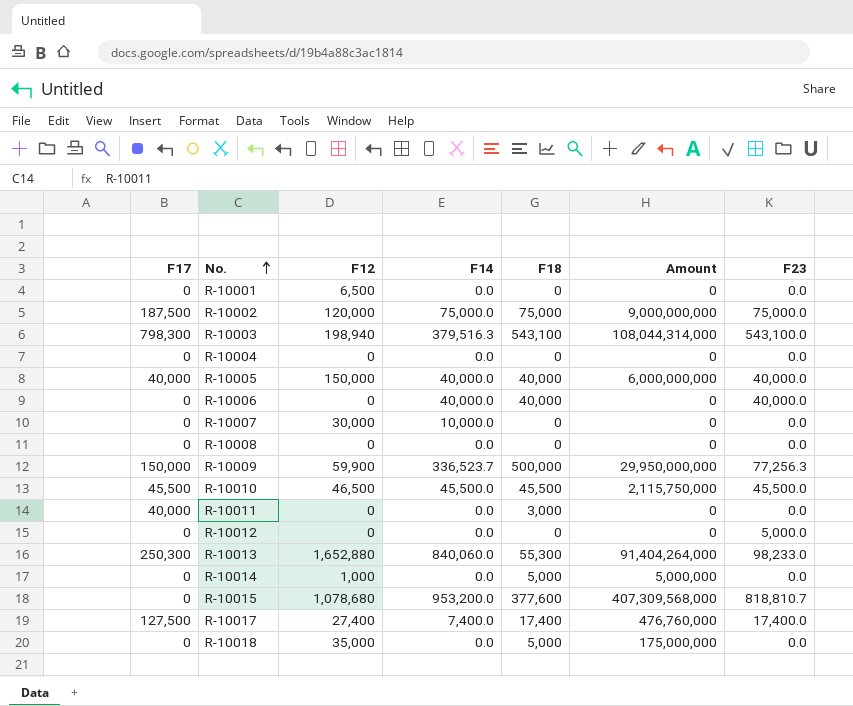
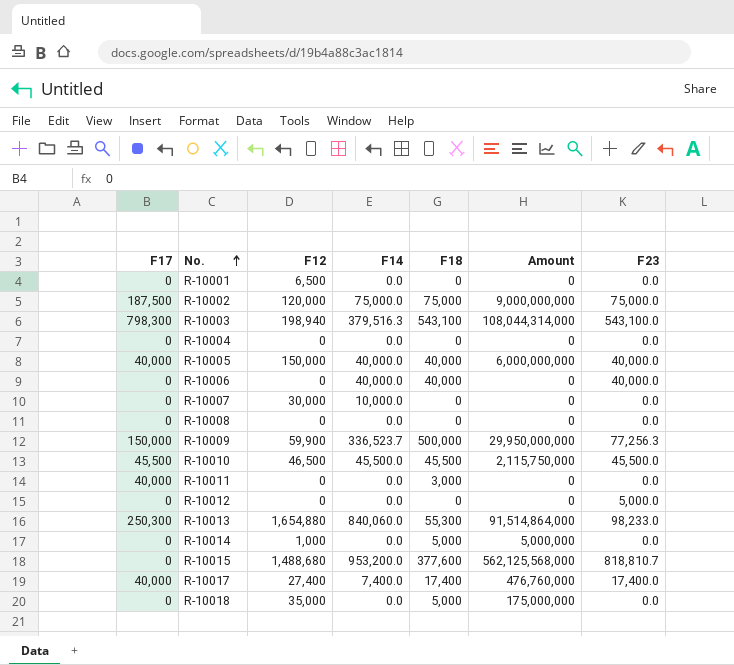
R-10013 | F12: 1,652,880 -> 1,654,880
R-10013 | Amount: 91,404,264,000 -> 91,514,864,000
R-10015 | F12: 1,078,680 -> 1,488,680
R-10015 | Amount: 407,309,568,000 -> 562,125,568,000
R-10017 | F17: 127,500 -> 40,000

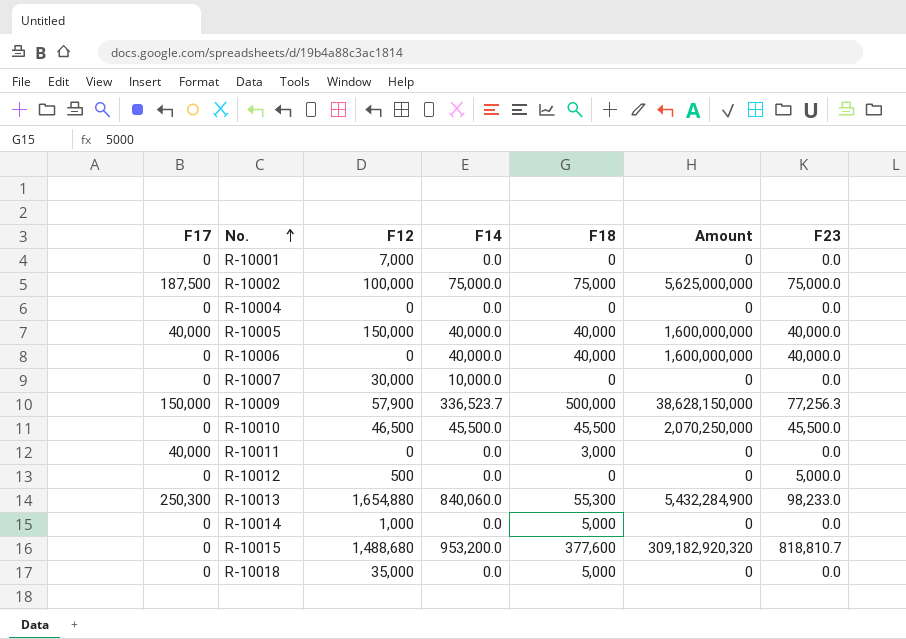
column Amount | formula: [F12] * [F18] -> [F18] * [F23]
row R-10003: 798,300 | 198,940 | 379,516.3 | 543,100 | 108,044,314,000 | 543,100.0 -> none
row R-10008: 0 | 0 | 0.0 | 0 | 0 | 0.0 -> none
row R-10017: 40,000 | 27,400 | 7,400.0 | 17,400 | 476,760,000 | 17,400.0 -> none
R-10001 | F12: 6,500 -> 7,000
R-10002 | F12: 120,000 -> 100,000
R-10009 | F12: 59,900 -> 57,900
R-10010 | F17: 45,500 -> 0
R-10012 | F12: 0 -> 500

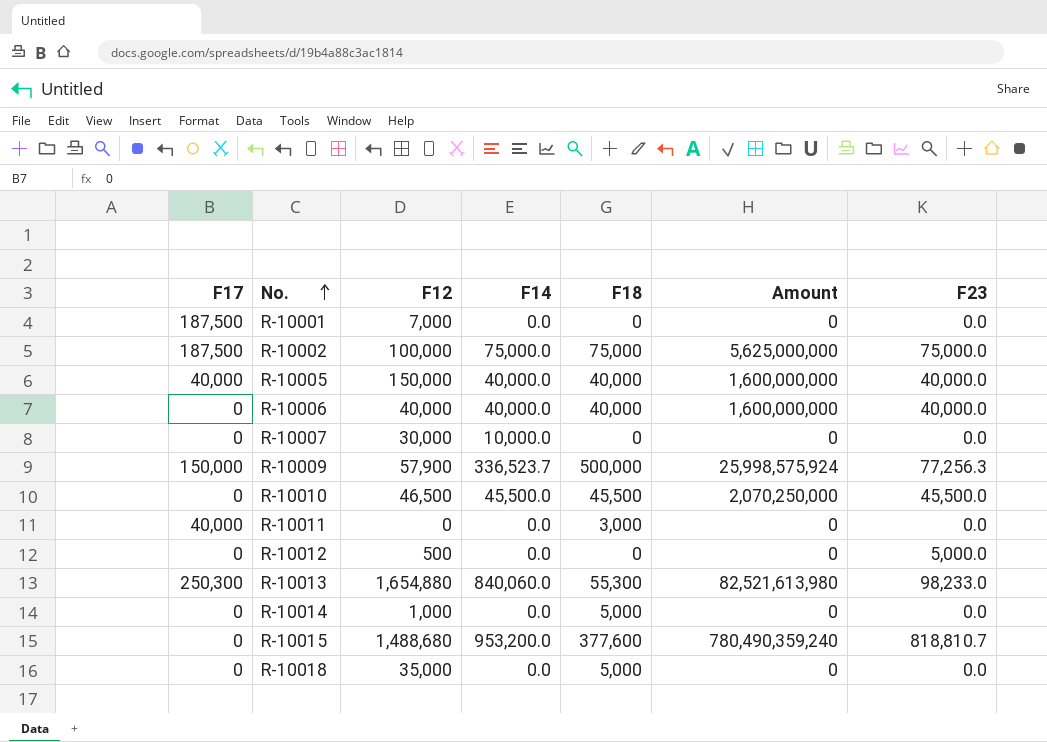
column Amount | formula: [F18] * [F23] -> [F14] * [F23]
row R-10004: 0 | 0 | 0.0 | 0 | 0 | 0.0 -> none
R-10001 | F17: 0 -> 187,500
R-10006 | F12: 0 -> 40,000

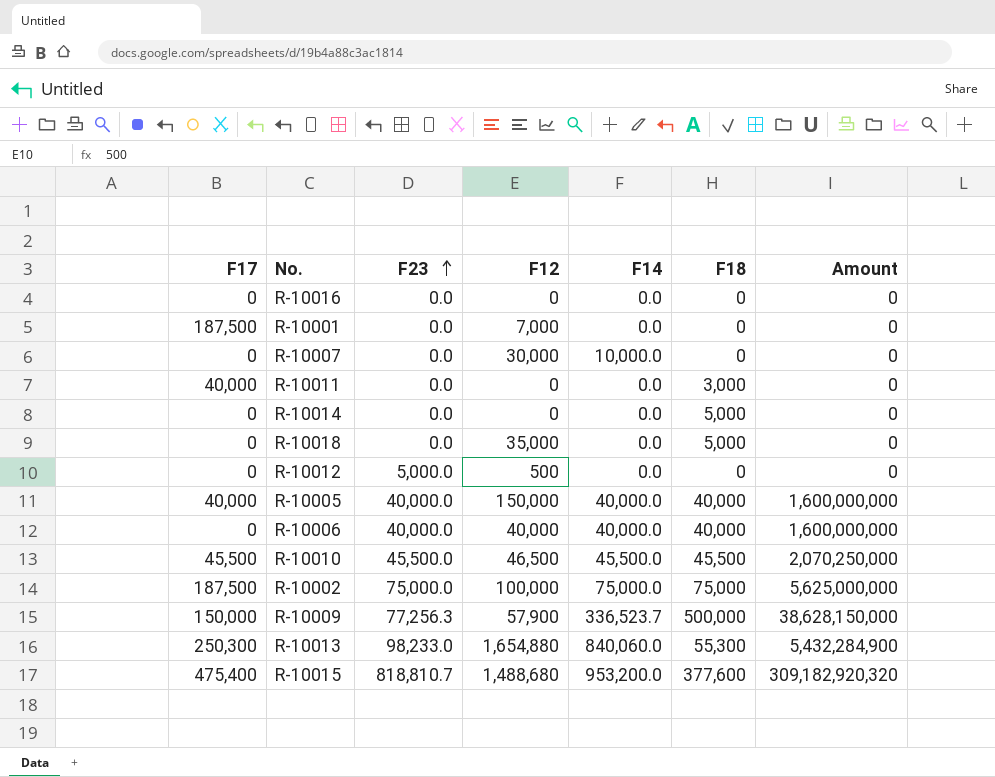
row order: No. ascending -> F23 ascending
column F23 | position: 7 -> 3
column Amount | formula: [F14] * [F23] -> [F23] * [F18]
row R-10016: none -> 0 | 0.0 | 0 | 0.0 | 0 | 0
R-10014 | F12: 1,000 -> 0
R-10010 | F17: 0 -> 45,500
R-10015 | F17: 0 -> 475,400

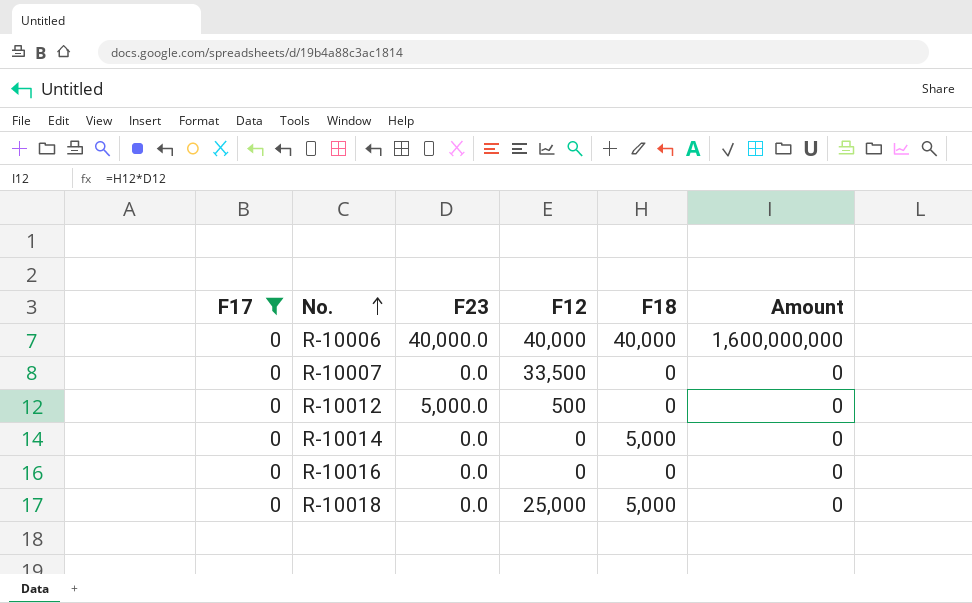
filter: none -> F17 = 0
row order: F23 ascending -> No. ascending
column F14 | position: 5 -> none
R-10007 | F12: 30,000 -> 33,500
R-10018 | F12: 35,000 -> 25,000

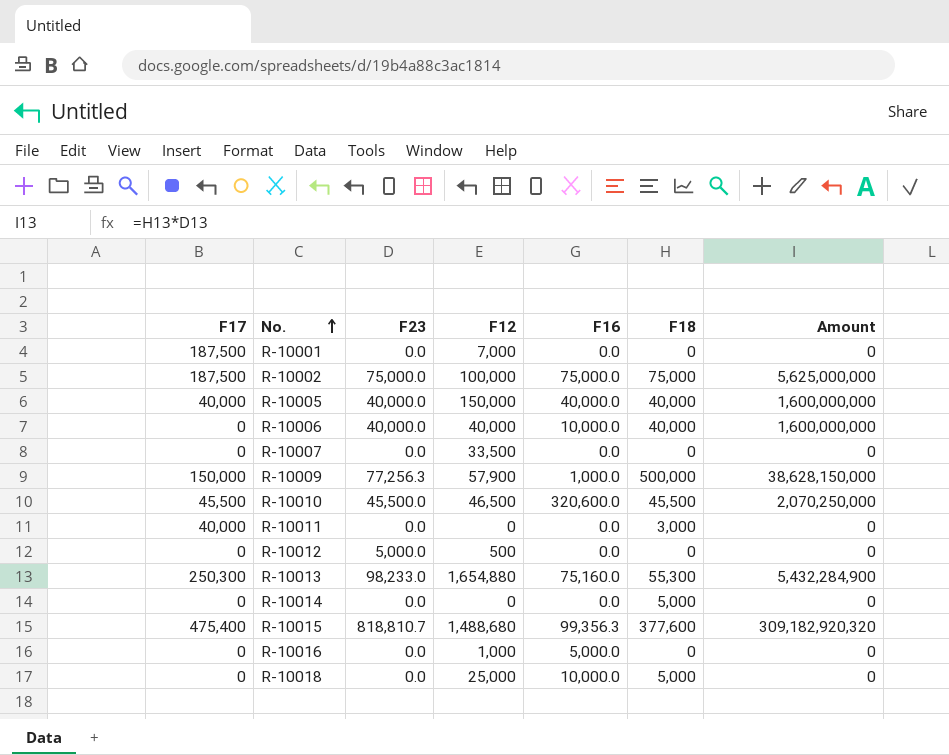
filter: F17 = 0 -> none
column F16 | position: none -> 5
R-10016 | F12: 0 -> 1,000

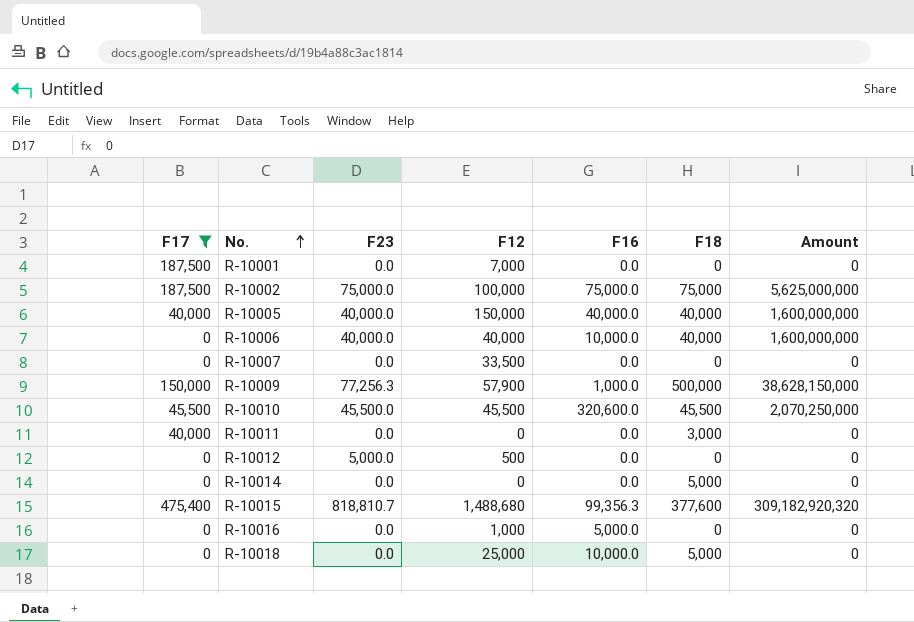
filter: none -> F17 != 250,300
R-10010 | F12: 46,500 -> 45,500

